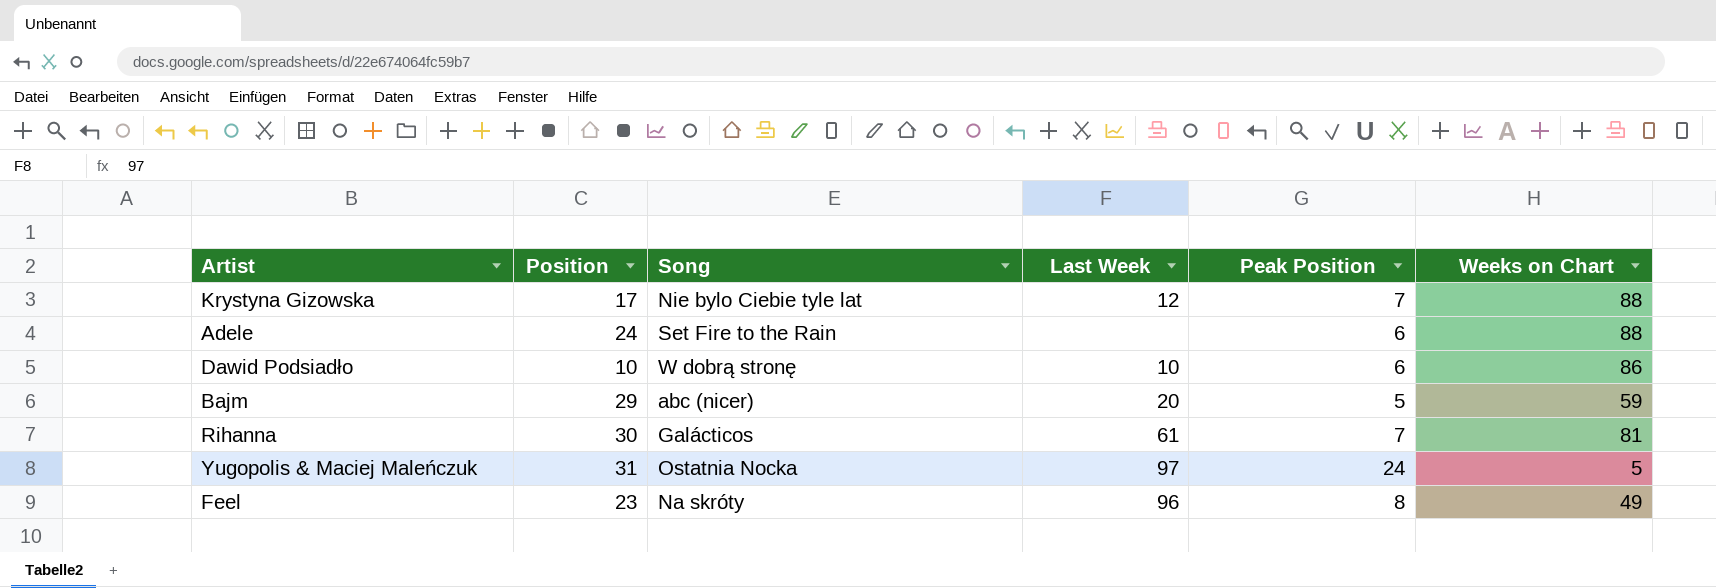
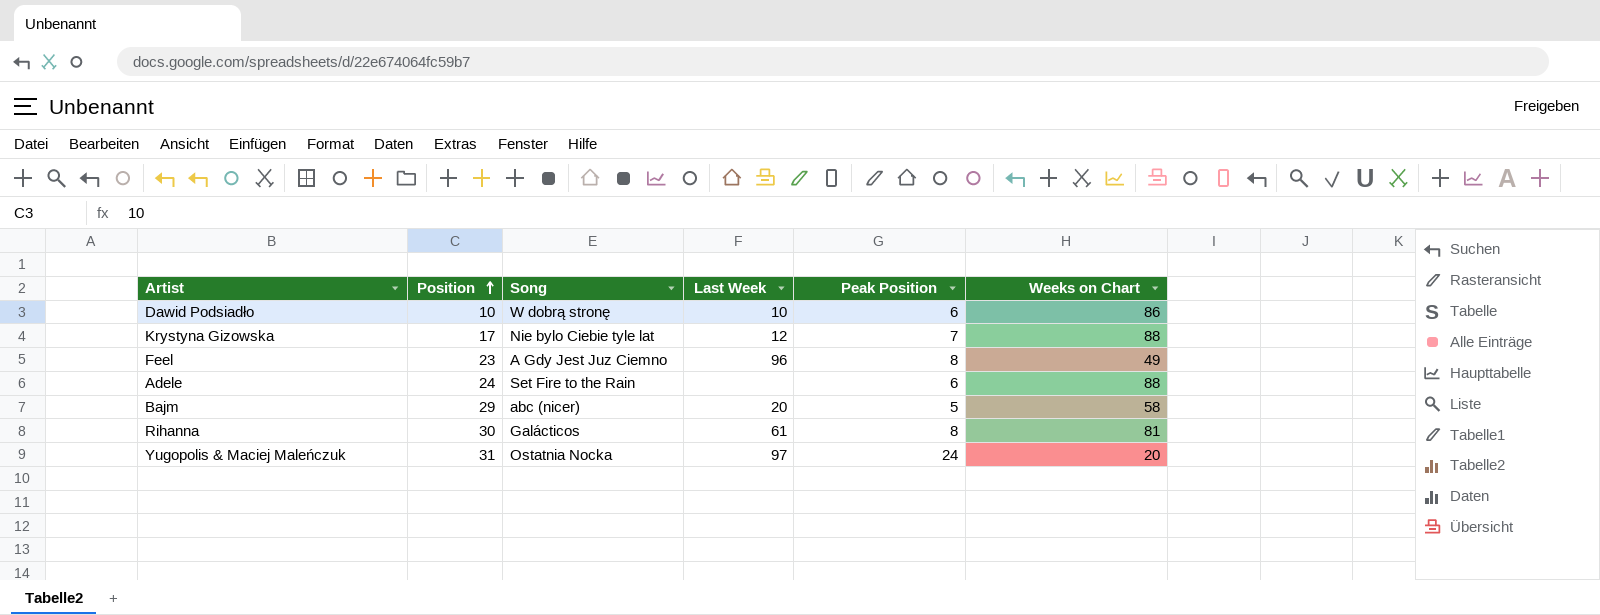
row order: none -> Position ascending
Feel | Song: Na skróty -> A Gdy Jest Juz Ciemno
Bajm | Weeks on Chart: 59 -> 58
Rihanna | Peak Position: 7 -> 8
Yugopolis & Maciej Maleńczuk | Weeks on Chart: 5 -> 20

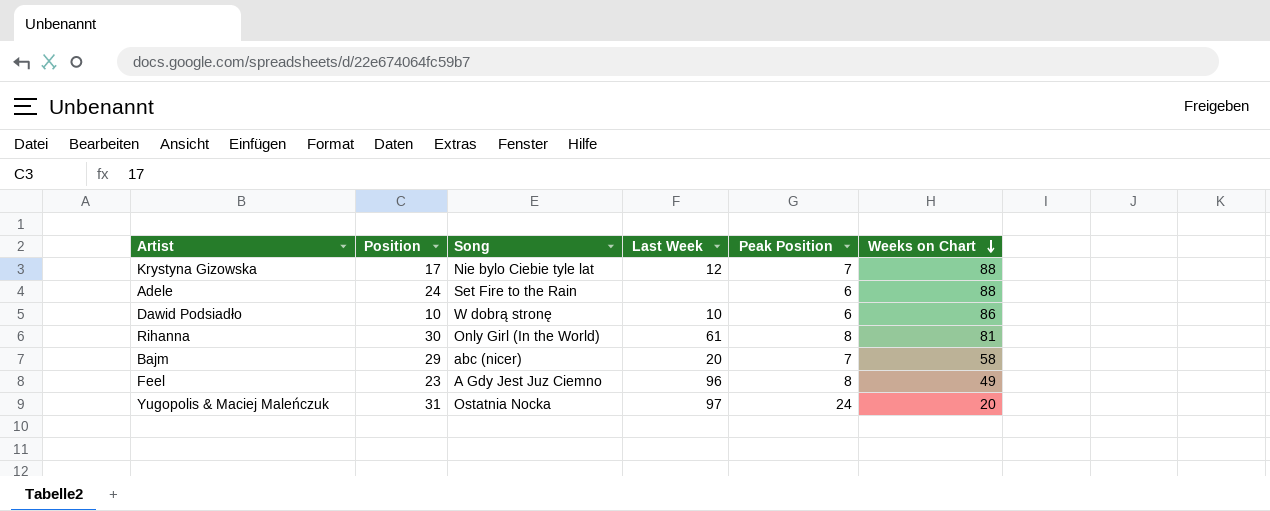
row order: Position ascending -> Weeks on Chart descending
Rihanna | Song: Galácticos -> Only Girl (In the World)
Bajm | Peak Position: 5 -> 7

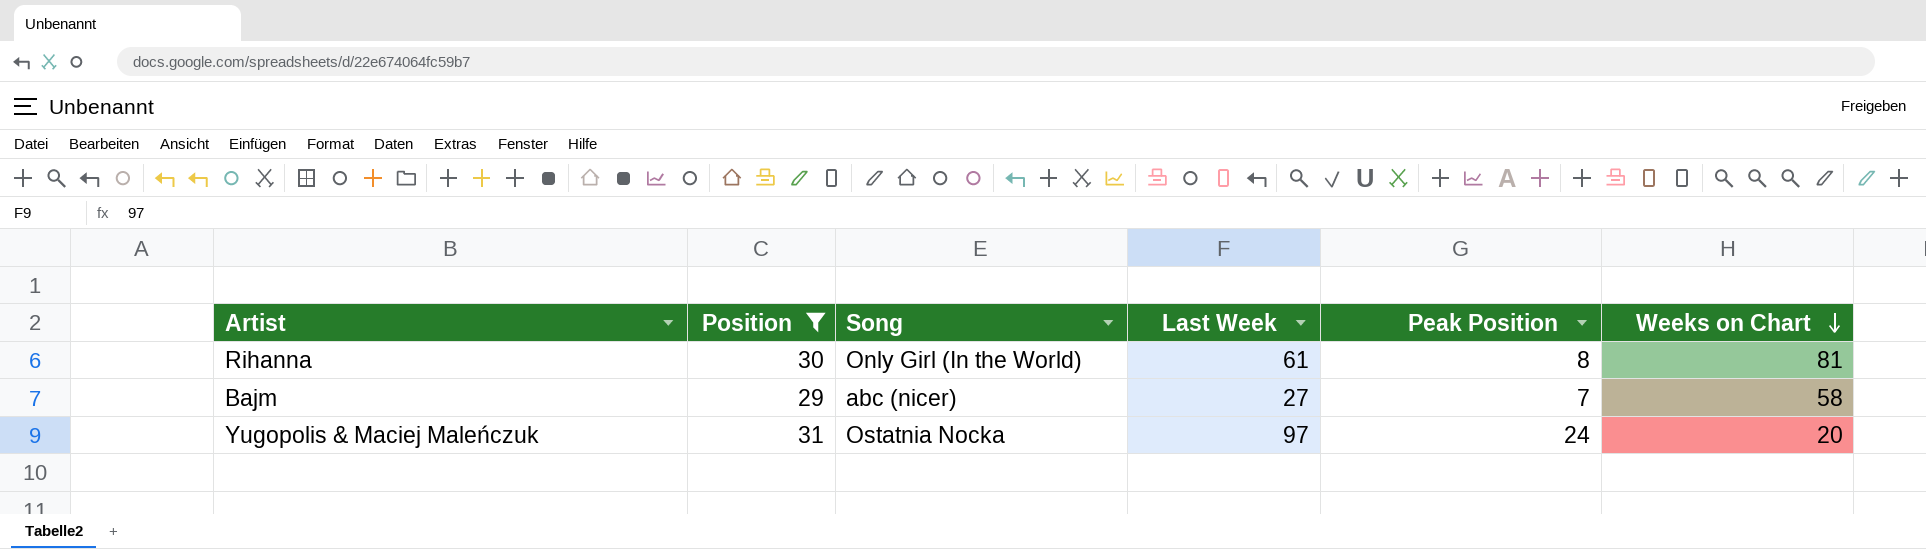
filter: none -> Position >= 29
Bajm | Last Week: 20 -> 27

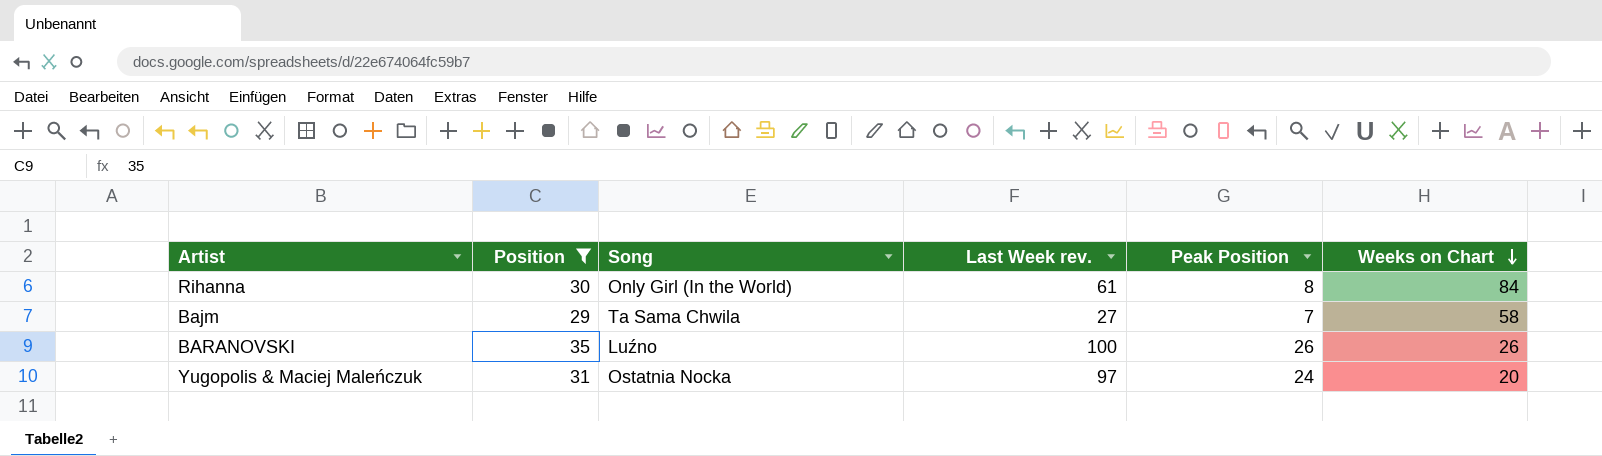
column name: Last Week -> Last Week rev.
Rihanna | Weeks on Chart: 81 -> 84
Bajm | Song: abc (nicer) -> Ta Sama Chwila
row BARANOVSKI: none -> 35 | Luźno | 100 | 26 | 26

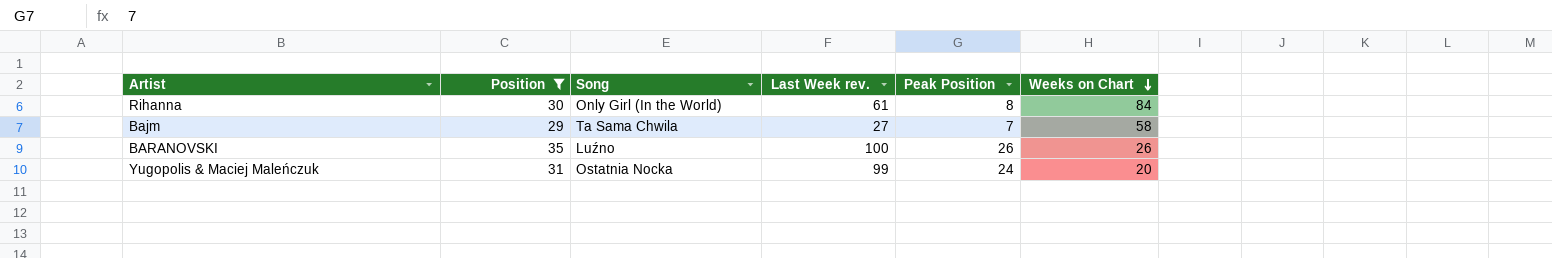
Yugopolis & Maciej Maleńczuk | Last Week rev.: 97 -> 99

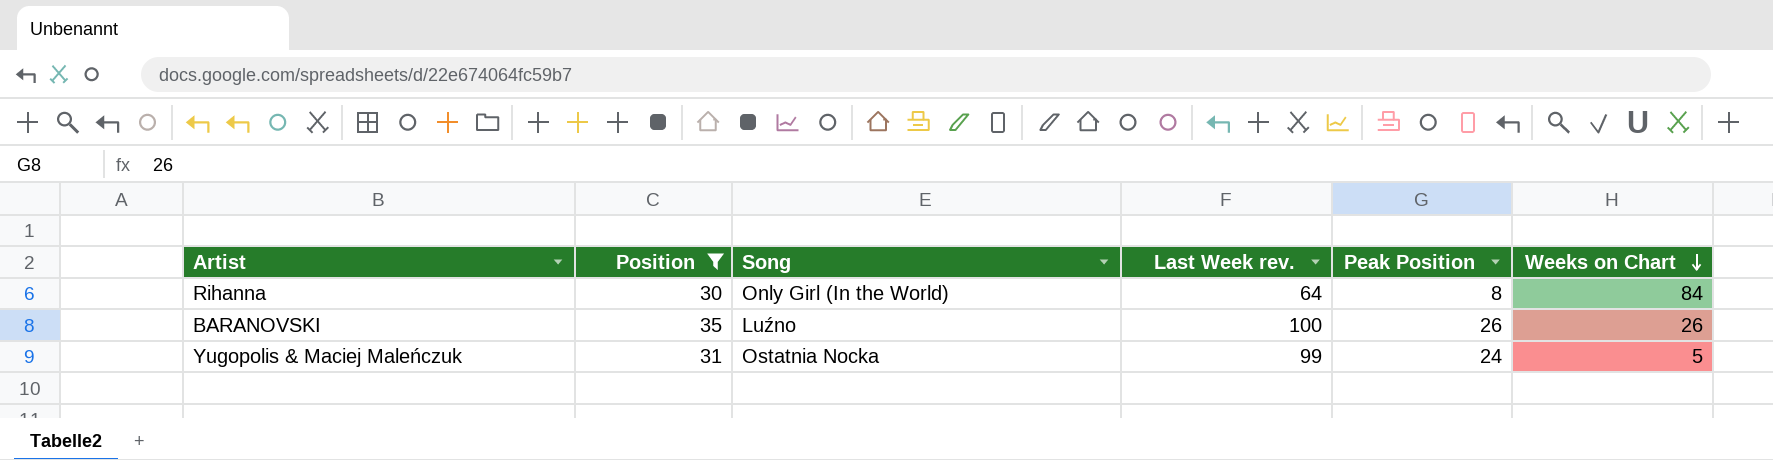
row Bajm: 29 | Ta Sama Chwila | 27 | 7 | 58 -> none
Rihanna | Last Week rev.: 61 -> 64
Yugopolis & Maciej Maleńczuk | Weeks on Chart: 20 -> 5

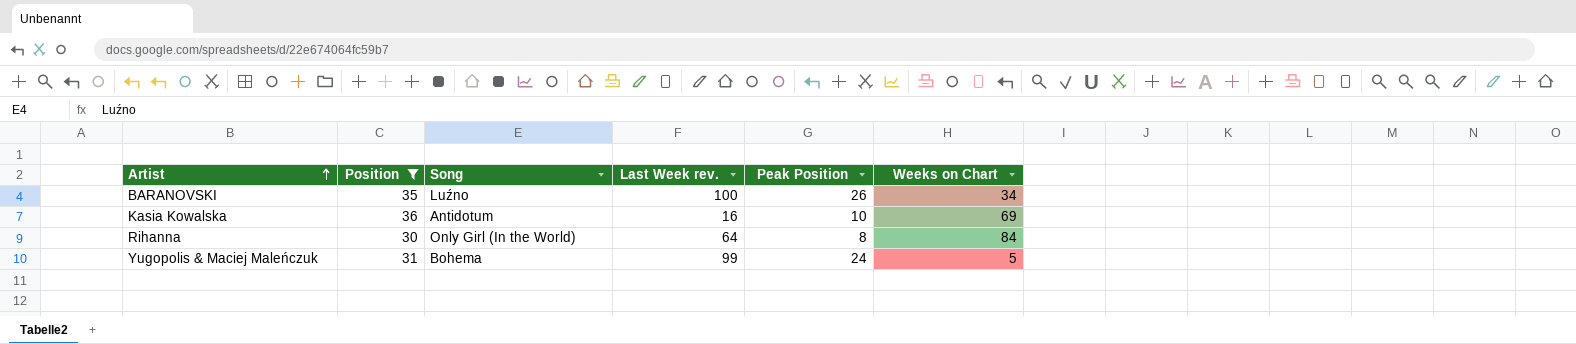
row order: Weeks on Chart descending -> Artist ascending
BARANOVSKI | Weeks on Chart: 26 -> 34
row Kasia Kowalska: none -> 36 | Antidotum | 16 | 10 | 69
Yugopolis & Maciej Maleńczuk | Song: Ostatnia Nocka -> Bohema

